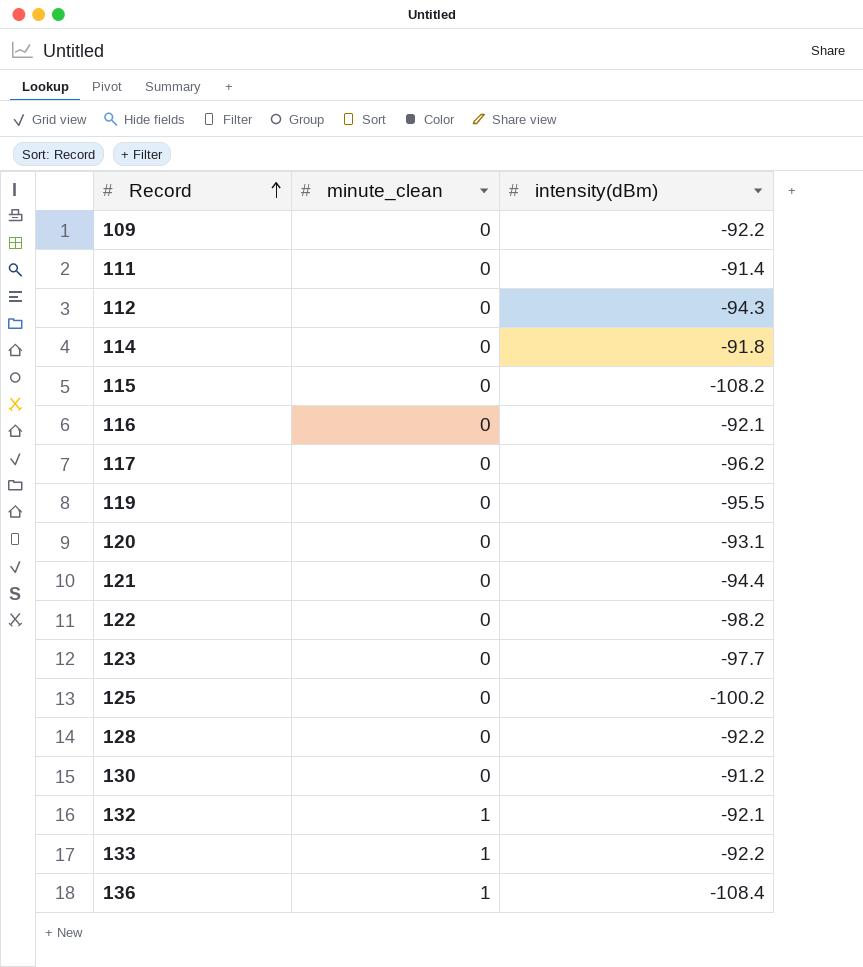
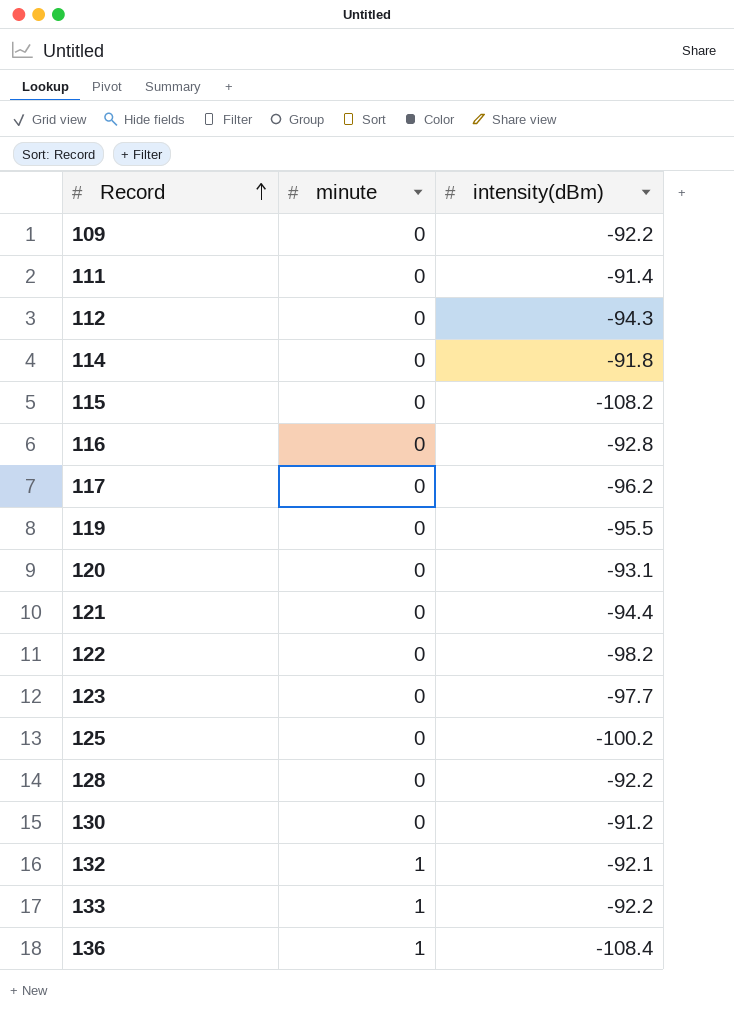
column name: minute_clean -> minute
116 | intensity(dBm): -92.1 -> -92.8

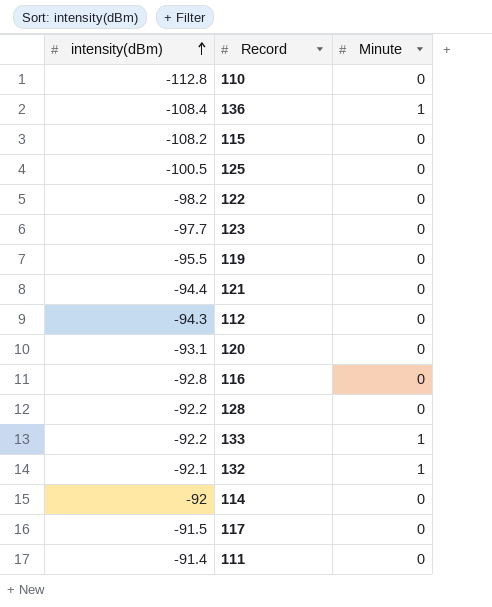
row order: Record ascending -> intensity(dBm) ascending
column intensity(dBm) | position: 3 -> 1
column name: minute -> Minute
row 109: 0 | -92.2 -> none
row 130: 0 | -91.2 -> none
row 110: none -> -112.8 | 0
125 | intensity(dBm): -100.2 -> -100.5
114 | intensity(dBm): -91.8 -> -92
117 | intensity(dBm): -96.2 -> -91.5

